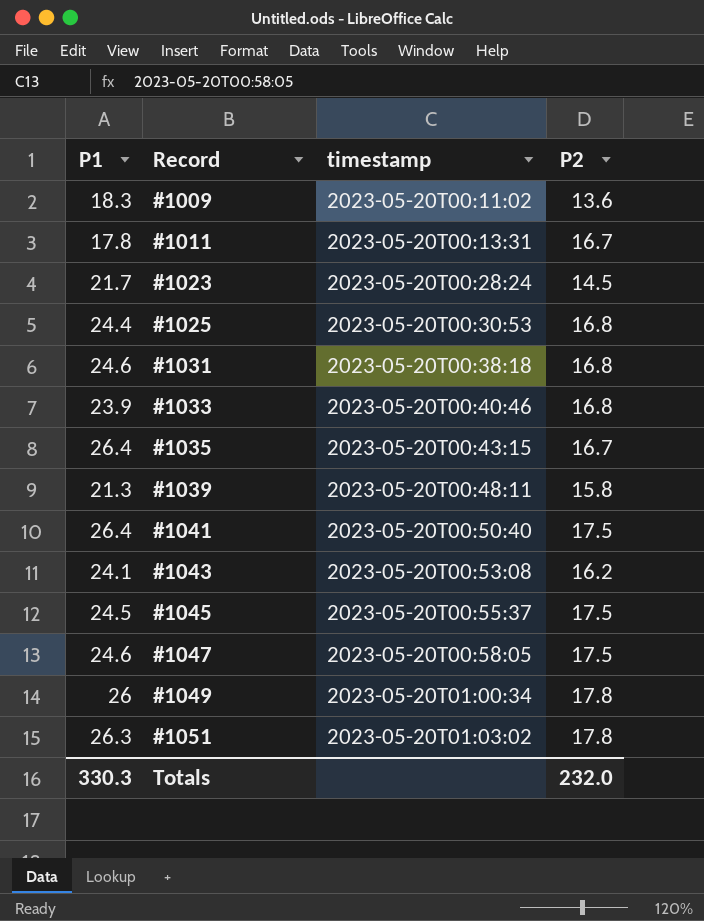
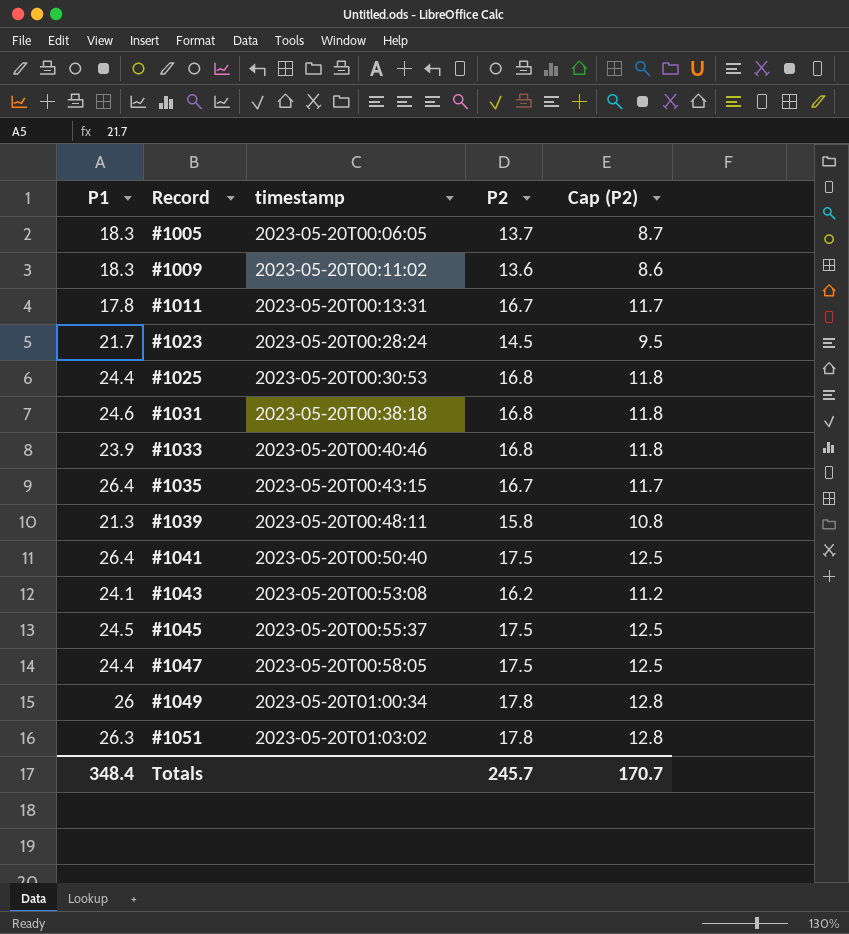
column Cap (P2) | formula: none -> [P2] - 5
row #1005: none -> 18.3 | 2023-05-20T00:06:05 | 13.7 | 8.7
#1047 | P1: 24.6 -> 24.4
Totals | P1: 330.3 -> 348.4
Totals | P2: 232.0 -> 245.7

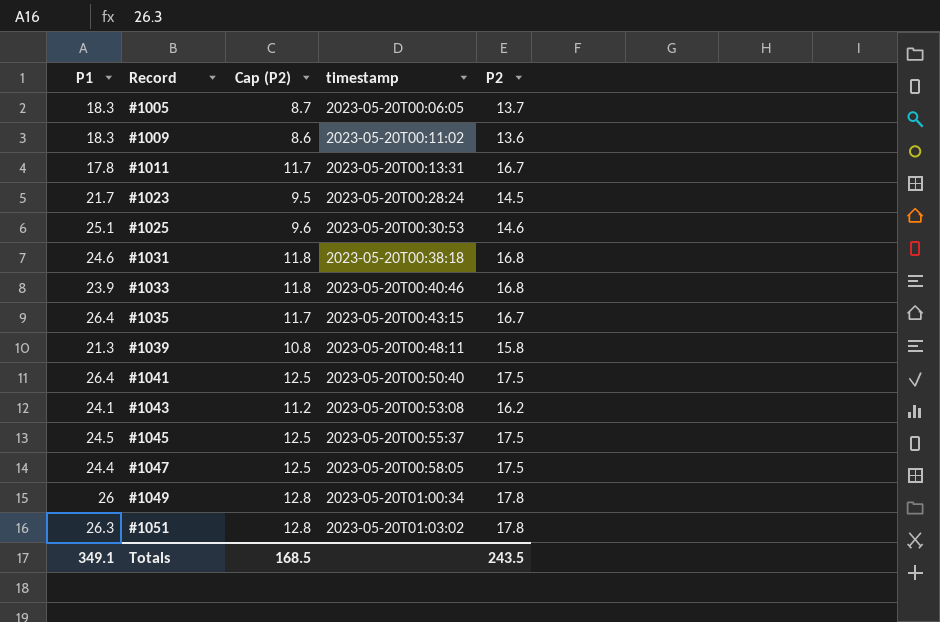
column Cap (P2) | position: 5 -> 3
#1025 | P1: 24.4 -> 25.1
#1025 | Cap (P2): 11.8 -> 9.6
#1025 | P2: 16.8 -> 14.6
Totals | P1: 348.4 -> 349.1
Totals | Cap (P2): 170.7 -> 168.5
Totals | P2: 245.7 -> 243.5

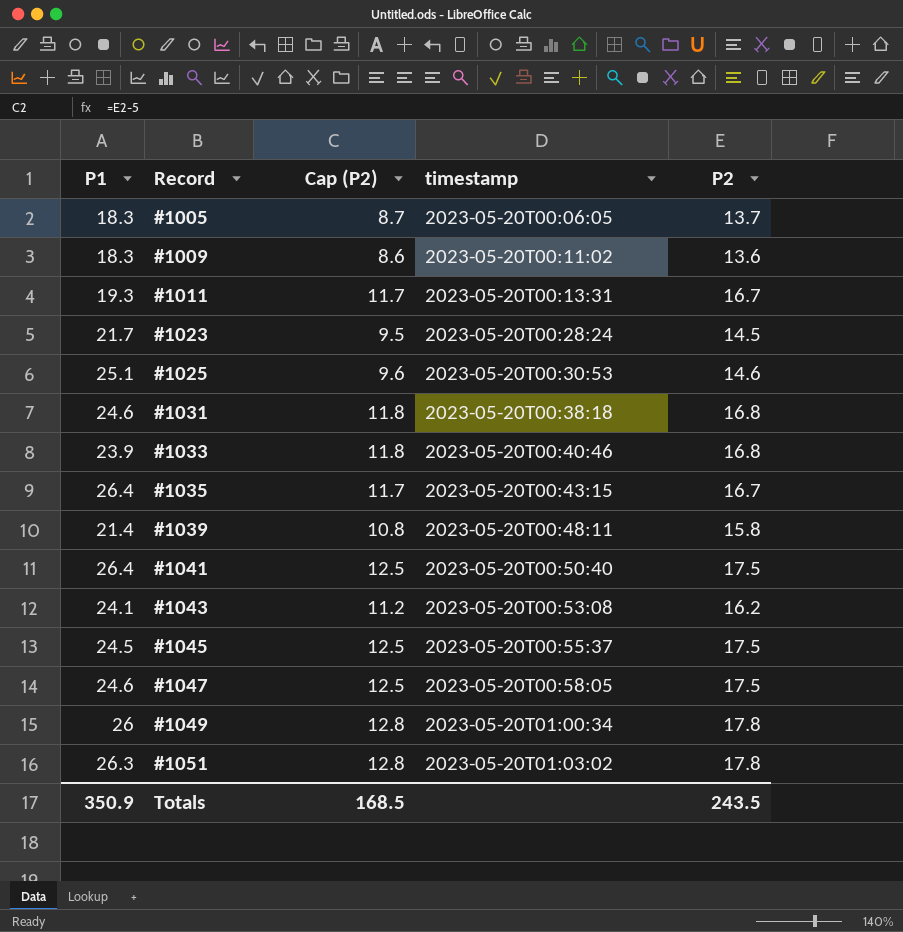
#1011 | P1: 17.8 -> 19.3
#1039 | P1: 21.3 -> 21.4
#1047 | P1: 24.4 -> 24.6
Totals | P1: 349.1 -> 350.9

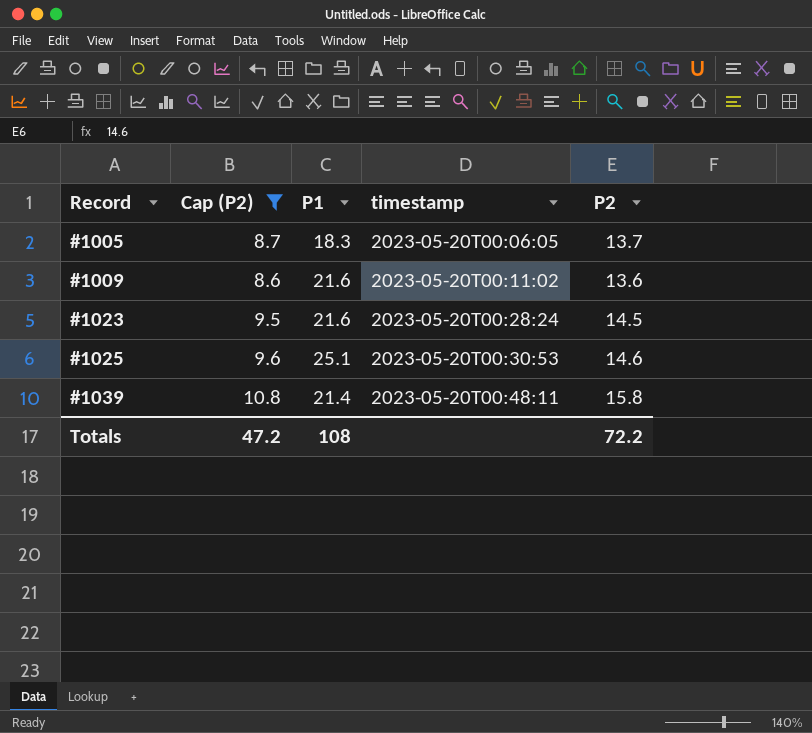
filter: none -> Cap (P2) <= 10.8
column P1 | position: 1 -> 3
#1009 | P1: 18.3 -> 21.6
#1023 | P1: 21.7 -> 21.6
Totals | Cap (P2): 168.5 -> 47.2
Totals | P1: 350.9 -> 108
Totals | P2: 243.5 -> 72.2

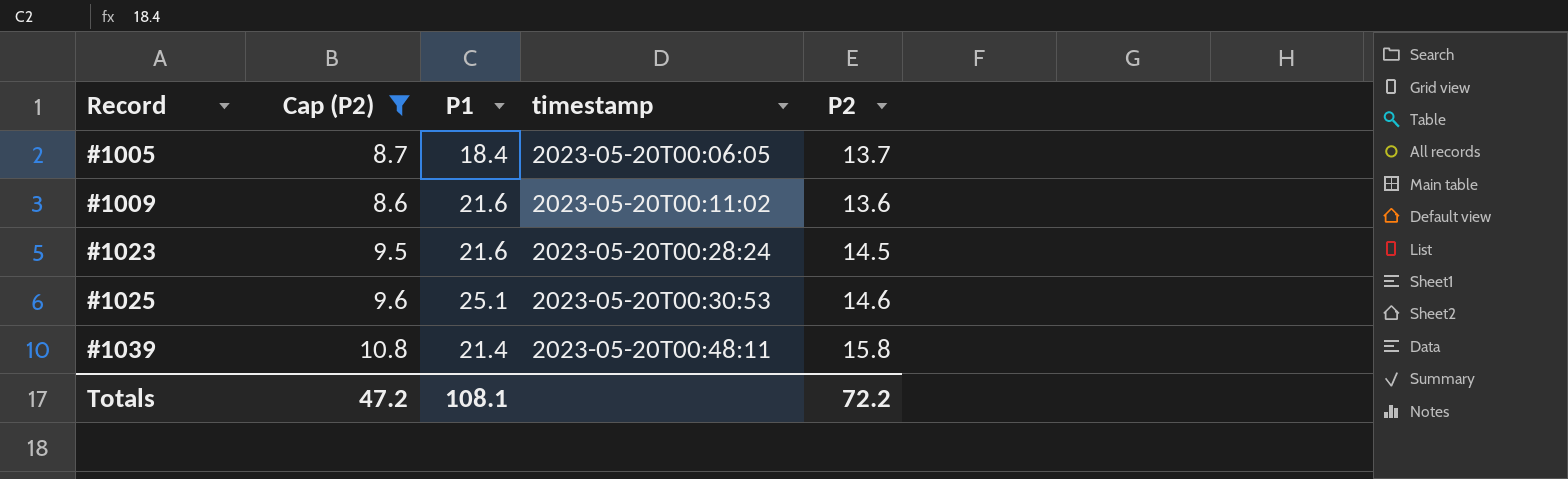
#1005 | P1: 18.3 -> 18.4
Totals | P1: 108 -> 108.1

